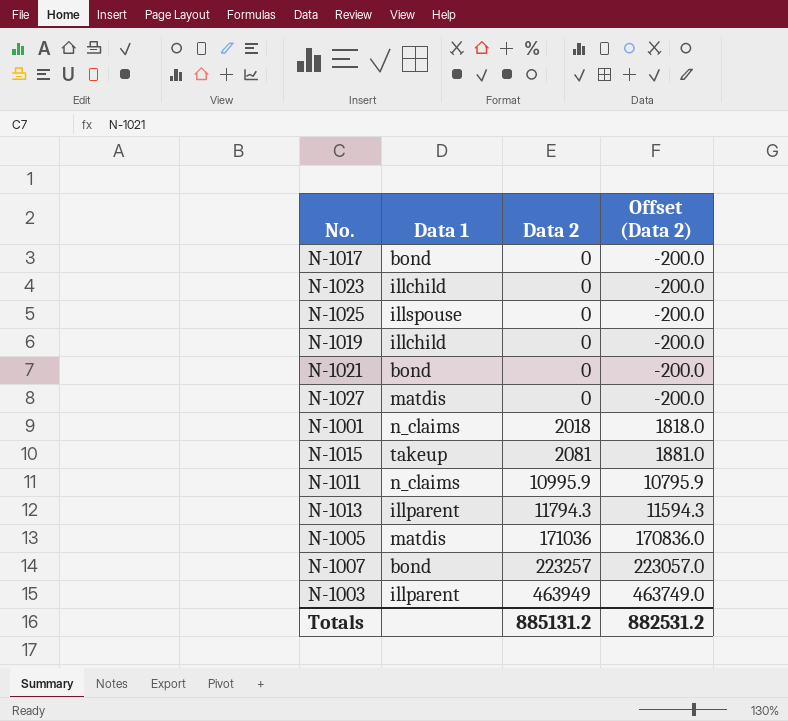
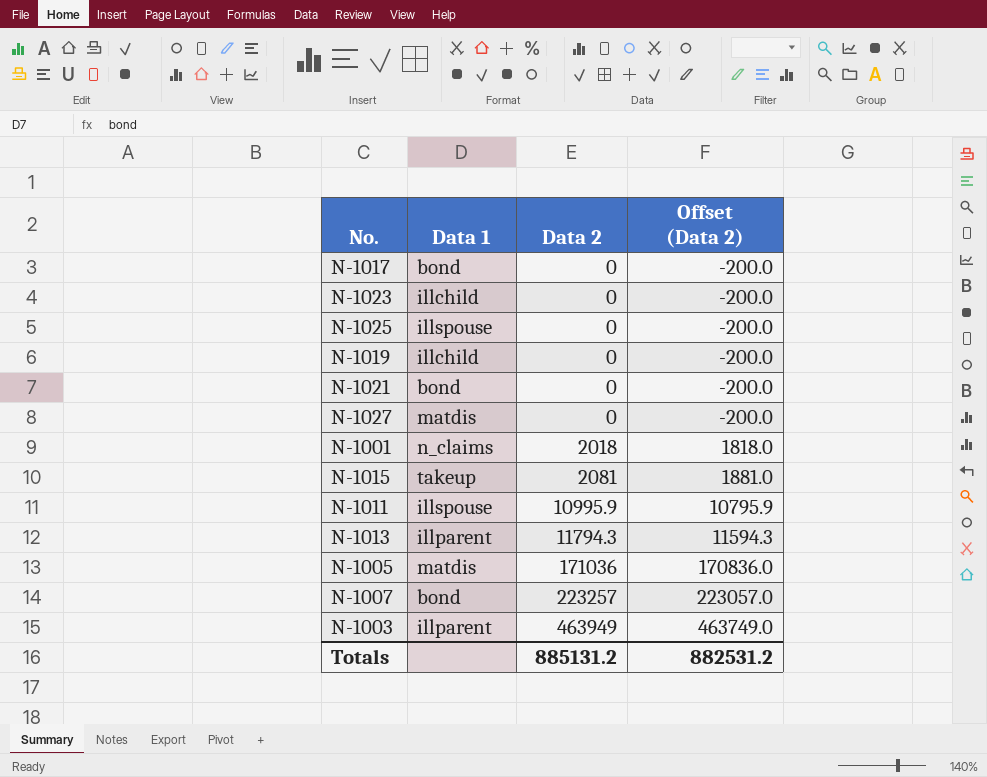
N-1011 | Data 1: n_claims -> illspouse

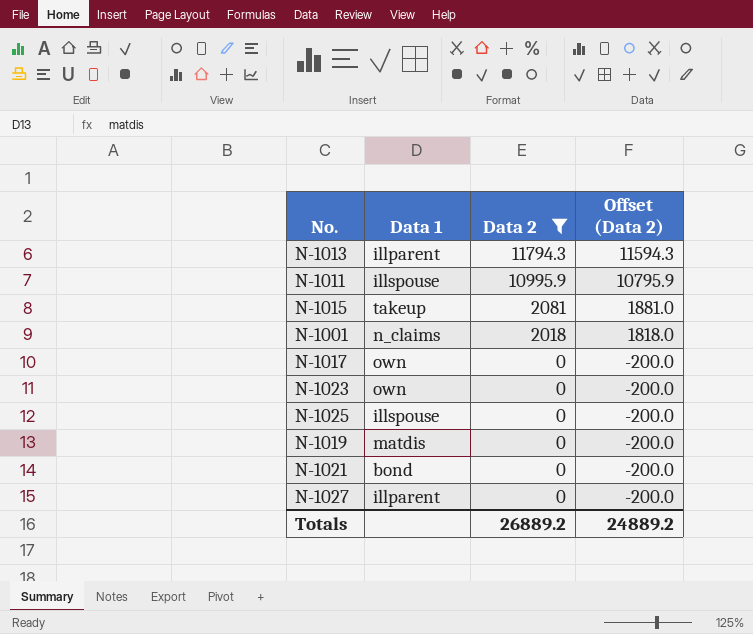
filter: none -> Data 2 <= 11794.3
row order: Data 2 ascending -> Data 2 descending
N-1017 | Data 1: bond -> own
N-1023 | Data 1: illchild -> own
N-1019 | Data 1: illchild -> matdis
N-1027 | Data 1: matdis -> illparent
Totals | Data 2: 885131.2 -> 26889.2
Totals | Offset (Data 2): 882531.2 -> 24889.2

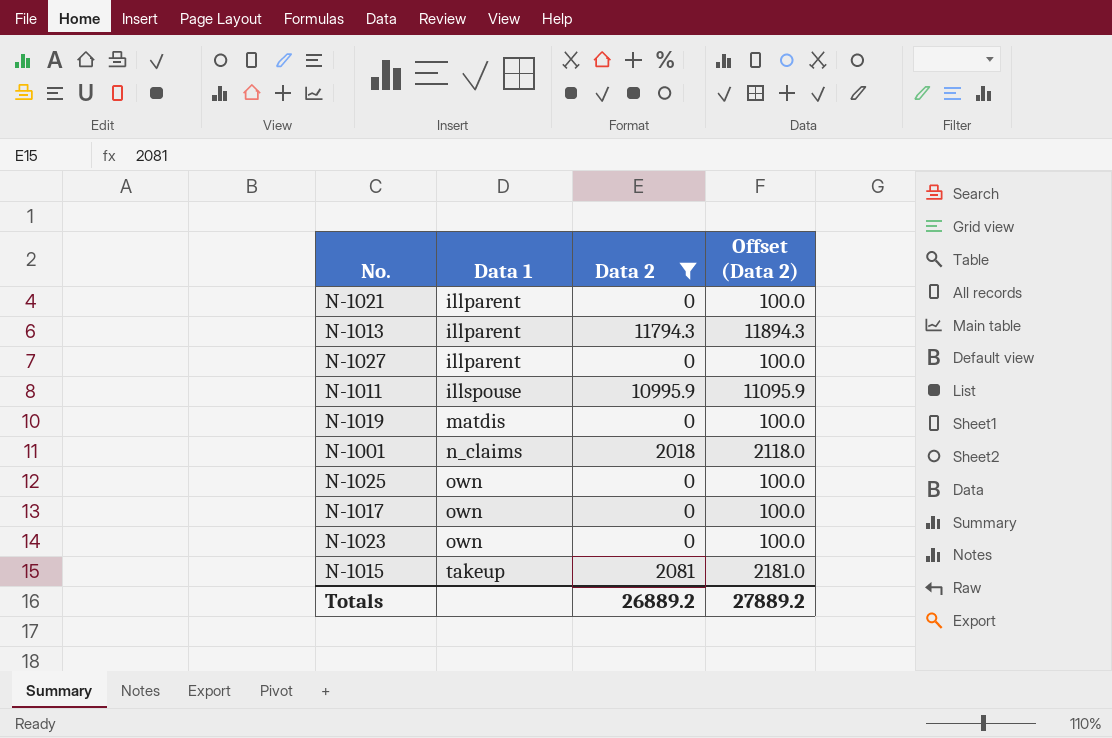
row order: Data 2 descending -> Data 1 ascending
column Offset (Data 2) | formula: [Data 2] - 200 -> [Data 2] + 100
N-1021 | Data 1: bond -> illparent
N-1025 | Data 1: illspouse -> own
Totals | Offset (Data 2): 24889.2 -> 27889.2

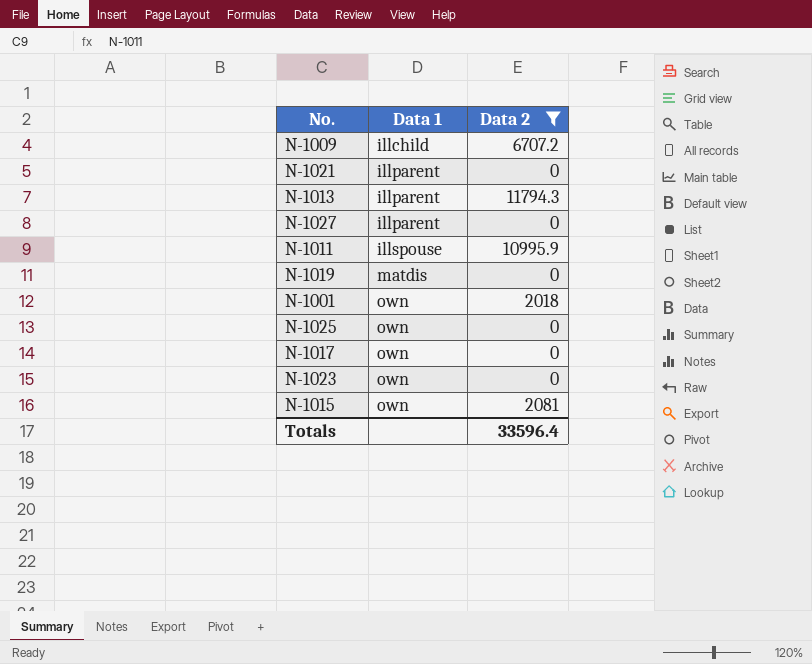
column Offset (Data 2) | formula: [Data 2] + 100 -> none
row N-1009: none -> illchild | 6707.2
N-1001 | Data 1: n_claims -> own
N-1015 | Data 1: takeup -> own
Totals | Data 2: 26889.2 -> 33596.4

